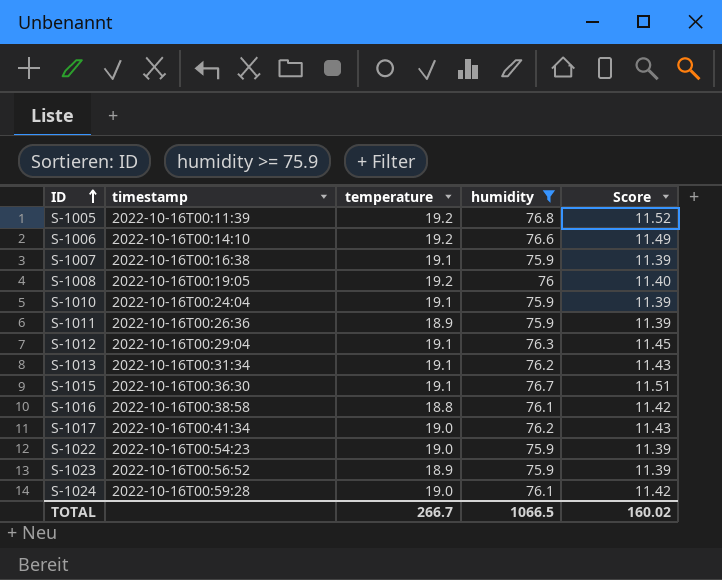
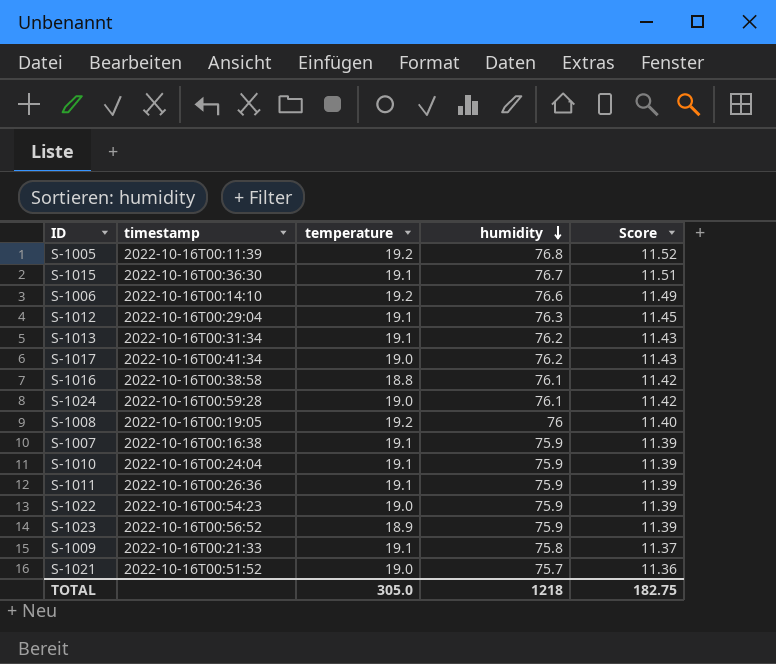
filter: humidity >= 75.9 -> none
row order: ID ascending -> humidity descending
S-1011 | temperature: 18.9 -> 19.1
TOTAL | temperature: 266.7 -> 305.0
TOTAL | humidity: 1066.5 -> 1218
TOTAL | Score: 160.02 -> 182.75

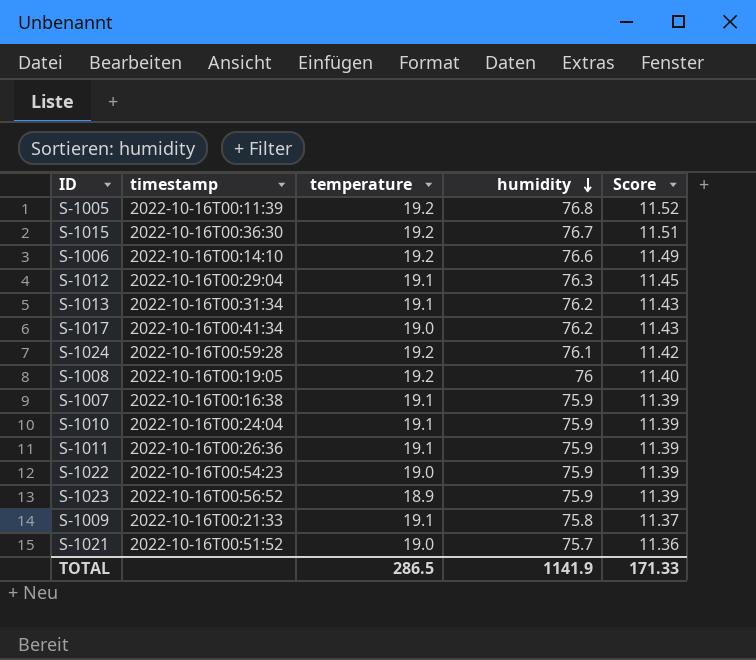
row S-1016: 2022-10-16T00:38:58 | 18.8 | 76.1 | 11.42 -> none
S-1015 | temperature: 19.1 -> 19.2
S-1024 | temperature: 19.0 -> 19.2
TOTAL | temperature: 305.0 -> 286.5
TOTAL | humidity: 1218 -> 1141.9
TOTAL | Score: 182.75 -> 171.33

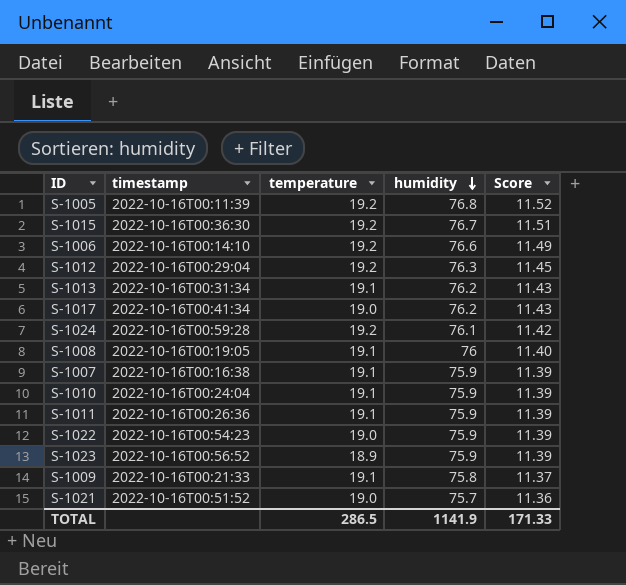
S-1012 | temperature: 19.1 -> 19.2
S-1008 | temperature: 19.2 -> 19.1

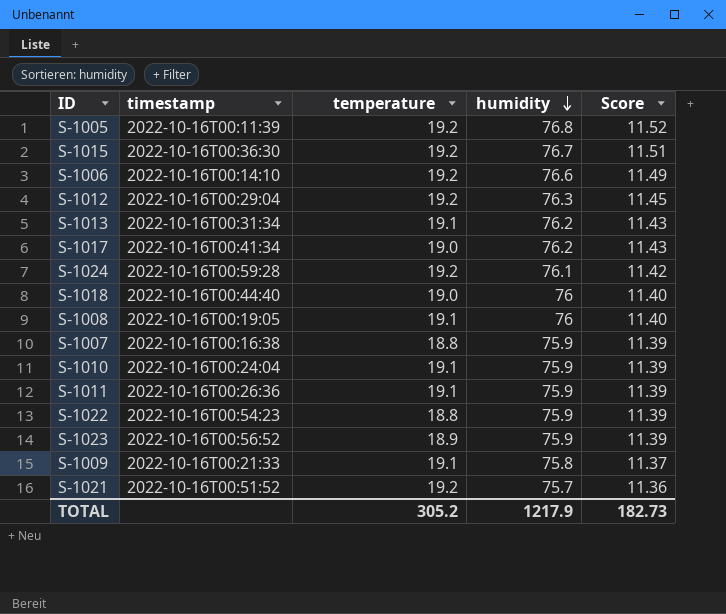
row S-1018: none -> 2022-10-16T00:44:40 | 19.0 | 76 | 11.40
S-1007 | temperature: 19.1 -> 18.8
S-1022 | temperature: 19.0 -> 18.8
S-1021 | temperature: 19.0 -> 19.2
TOTAL | temperature: 286.5 -> 305.2
TOTAL | humidity: 1141.9 -> 1217.9
TOTAL | Score: 171.33 -> 182.73

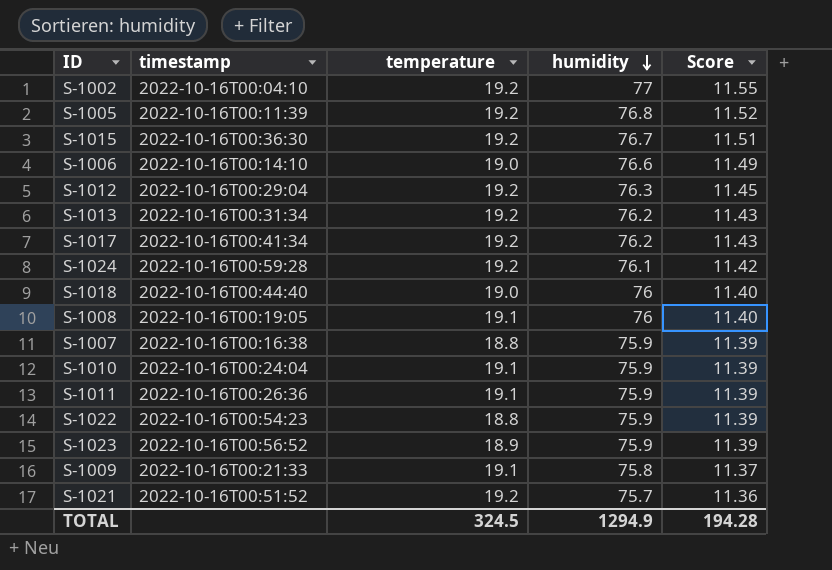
row S-1002: none -> 2022-10-16T00:04:10 | 19.2 | 77 | 11.55
S-1006 | temperature: 19.2 -> 19.0
S-1013 | temperature: 19.1 -> 19.2
S-1017 | temperature: 19.0 -> 19.2
TOTAL | temperature: 305.2 -> 324.5
TOTAL | humidity: 1217.9 -> 1294.9
TOTAL | Score: 182.73 -> 194.28

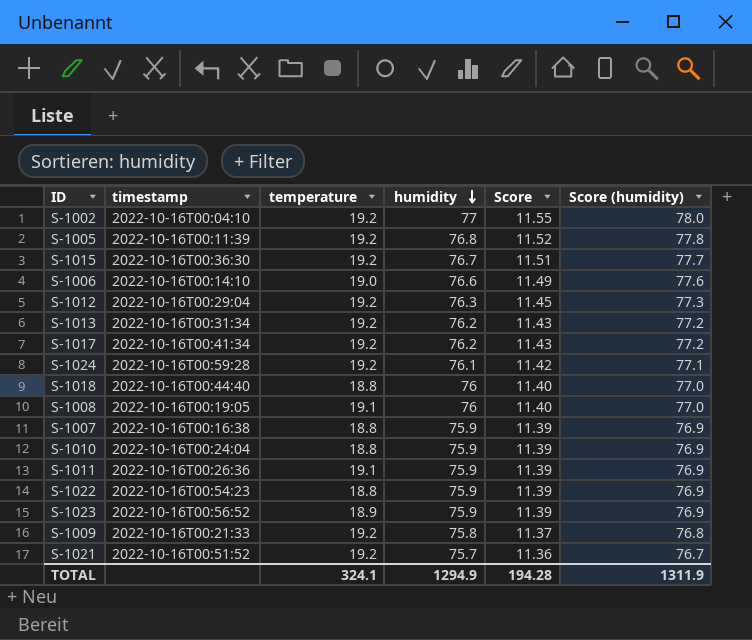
column Score (humidity) | formula: none -> [humidity] + 1
S-1018 | temperature: 19.0 -> 18.8
S-1010 | temperature: 19.1 -> 18.8
S-1009 | temperature: 19.1 -> 19.2
TOTAL | temperature: 324.5 -> 324.1

